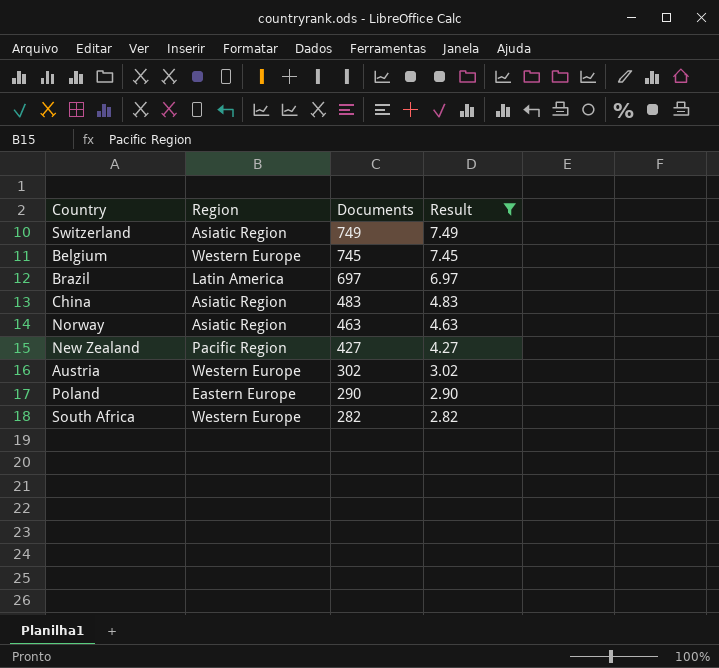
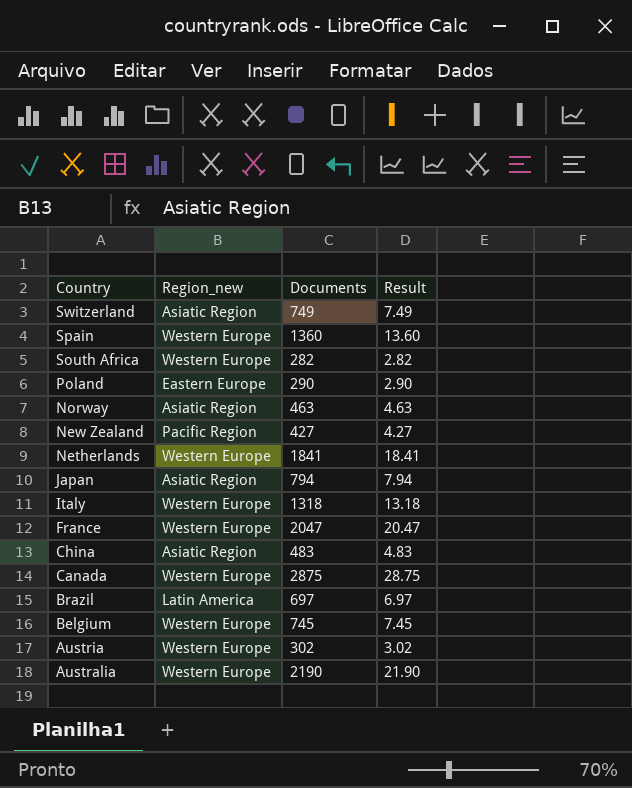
filter: Result <= 7.49 -> none
row order: Documents descending -> Country descending
column name: Region -> Region_new

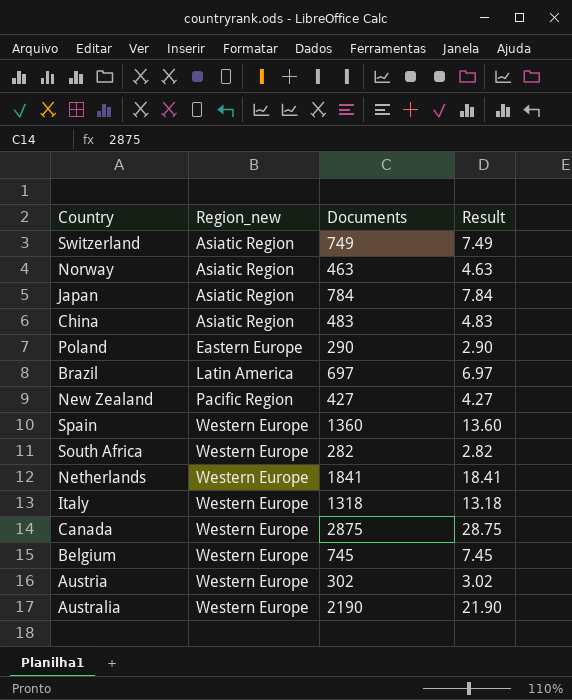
row order: Country descending -> Region_new ascending
row France: Western Europe | 2047 | 20.47 -> none
Japan | Documents: 794 -> 784
Japan | Result: 7.94 -> 7.84

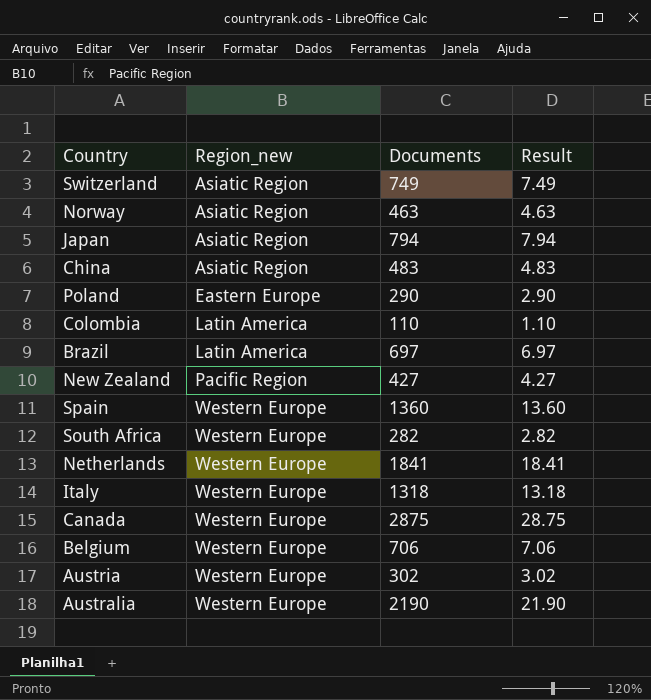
Japan | Documents: 784 -> 794
Japan | Result: 7.84 -> 7.94
row Colombia: none -> Latin America | 110 | 1.10
Belgium | Documents: 745 -> 706
Belgium | Result: 7.45 -> 7.06

